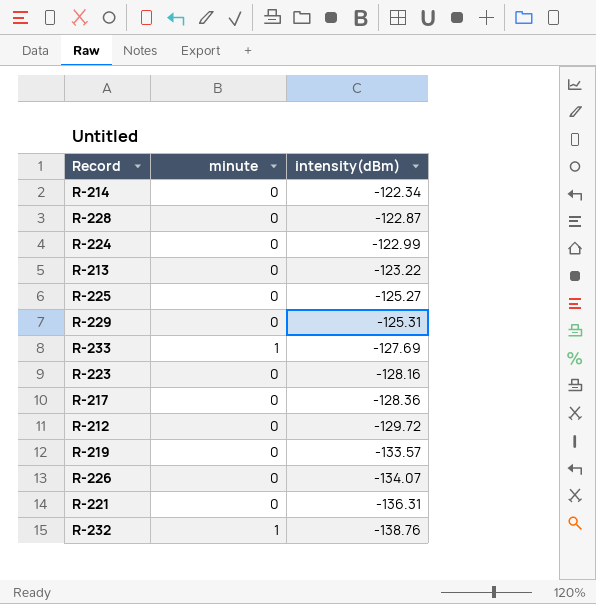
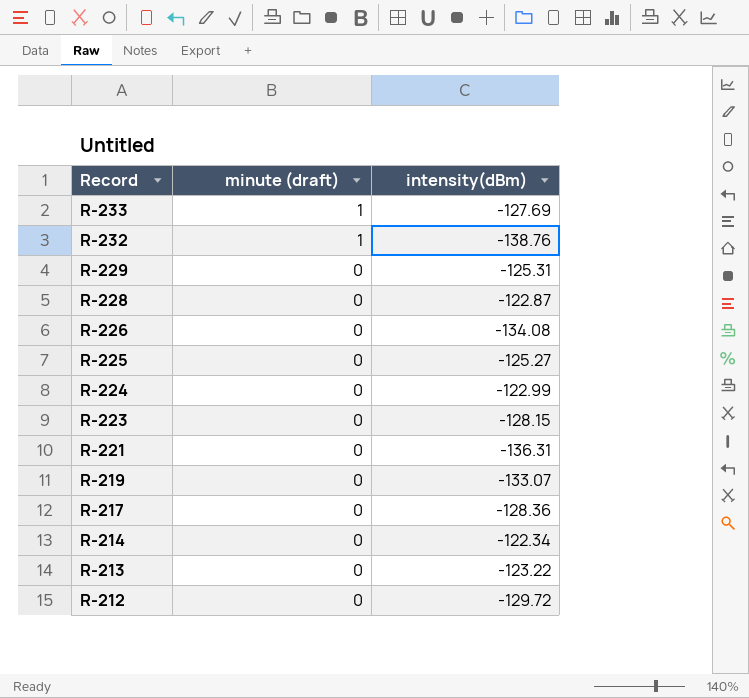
row order: intensity(dBm) descending -> Record descending
column name: minute -> minute (draft)
R-226 | intensity(dBm): -134.07 -> -134.08
R-223 | intensity(dBm): -128.16 -> -128.15
R-219 | intensity(dBm): -133.57 -> -133.07

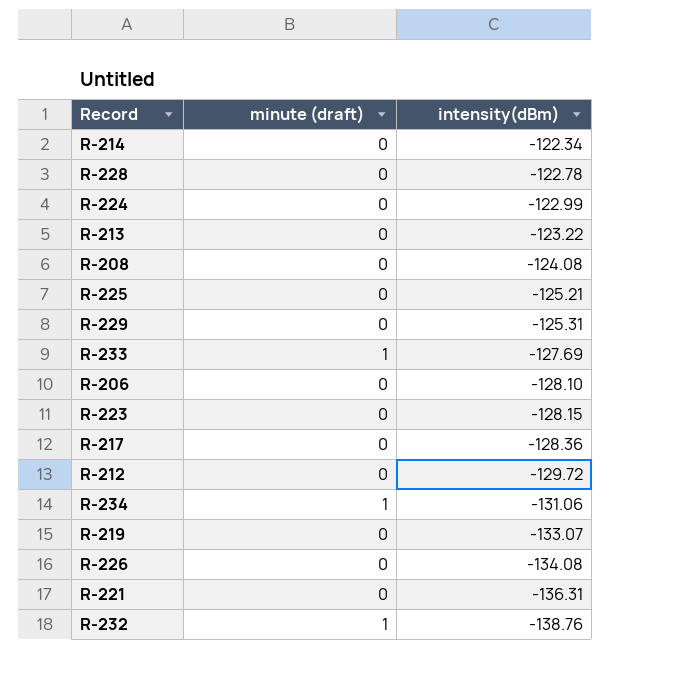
row order: Record descending -> intensity(dBm) descending
R-228 | intensity(dBm): -122.87 -> -122.78
row R-208: none -> 0 | -124.08
R-225 | intensity(dBm): -125.27 -> -125.21
row R-206: none -> 0 | -128.10
row R-234: none -> 1 | -131.06

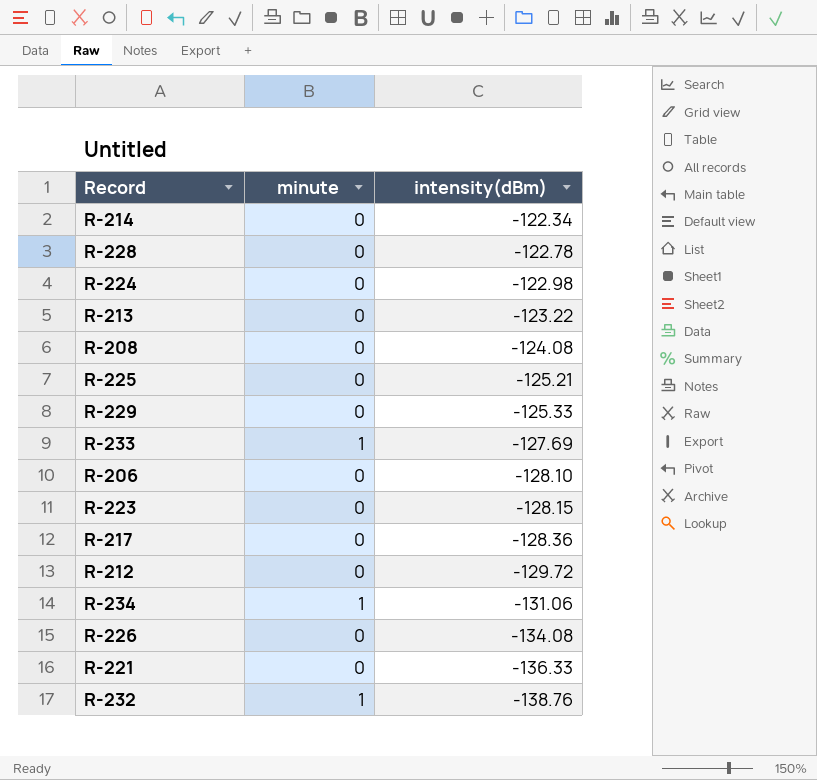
column name: minute (draft) -> minute
row R-219: 0 | -133.07 -> none
R-224 | intensity(dBm): -122.99 -> -122.98
R-229 | intensity(dBm): -125.31 -> -125.33
R-221 | intensity(dBm): -136.31 -> -136.33

